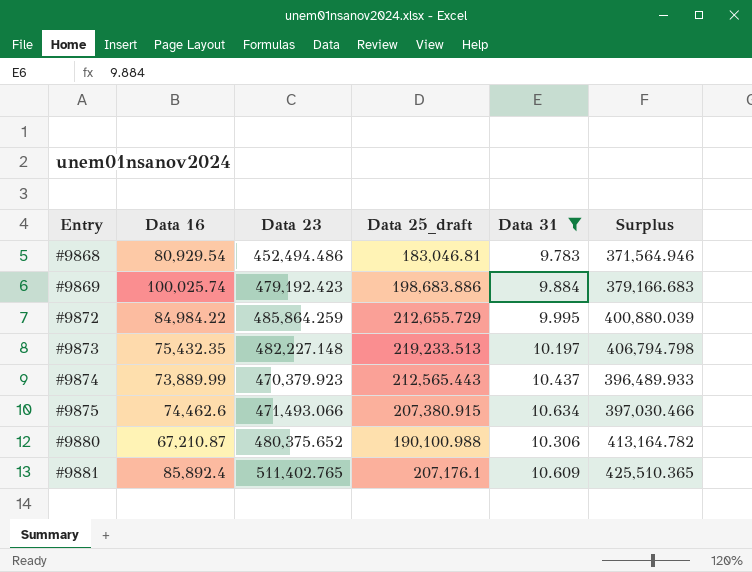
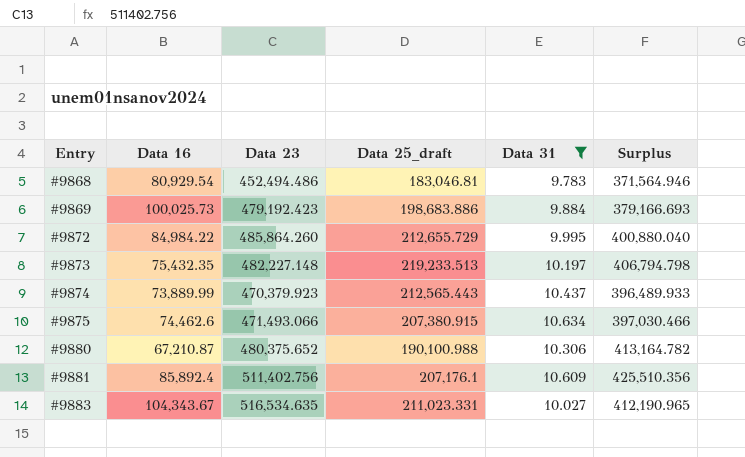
#9869 | Data 16: 100,025.74 -> 100,025.73
#9869 | Surplus: 379,166.683 -> 379,166.693
#9872 | Data 23: 485,864.259 -> 485,864.260
#9872 | Surplus: 400,880.039 -> 400,880.040
#9881 | Data 23: 511,402.765 -> 511,402.756
#9881 | Surplus: 425,510.365 -> 425,510.356
row #9883: none -> 104,343.67 | 516,534.635 | 211,023.331 | 10.027 | 412,190.965

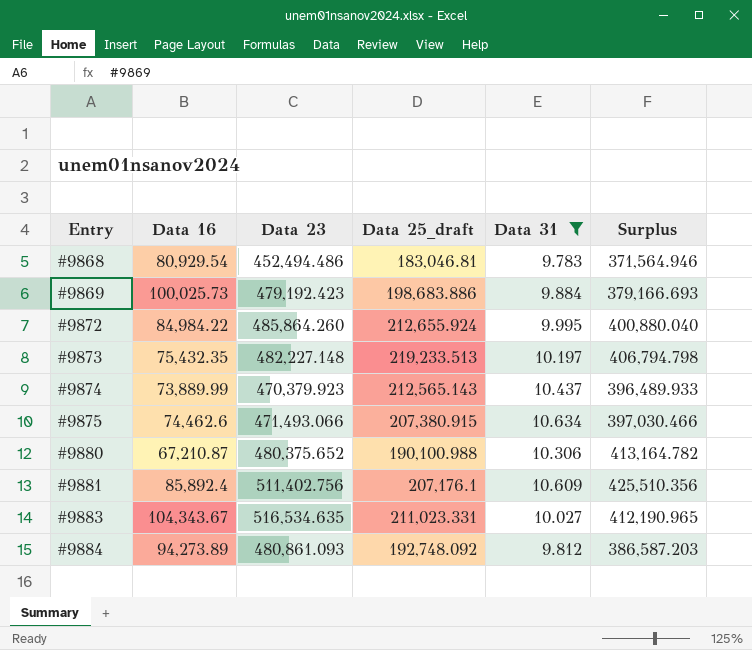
#9872 | Data 25_draft: 212,655.729 -> 212,655.924
#9874 | Data 25_draft: 212,565.443 -> 212,565.143
row #9884: none -> 94,273.89 | 480,861.093 | 192,748.092 | 9.812 | 386,587.203

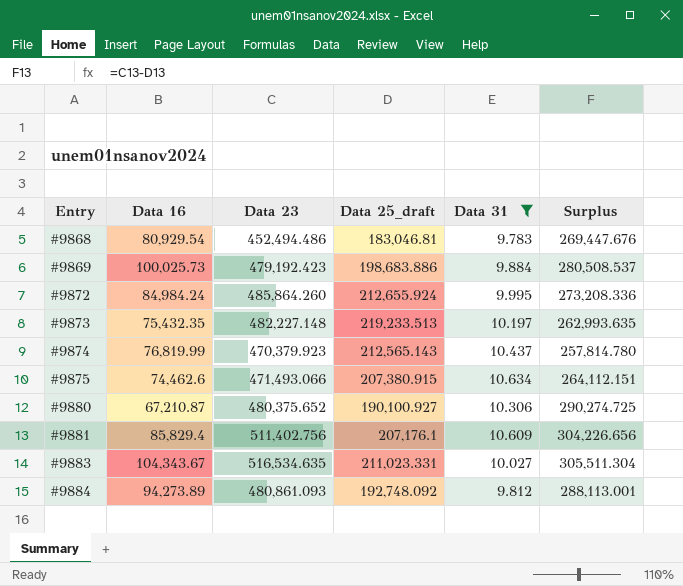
column Surplus | formula: [Data 23] - [Data 16] -> [Data 23] - [Data 25_draft]
#9872 | Data 16: 84,984.22 -> 84,984.24
#9874 | Data 16: 73,889.99 -> 76,819.99
#9880 | Data 25_draft: 190,100.988 -> 190,100.927
#9881 | Data 16: 85,892.4 -> 85,829.4

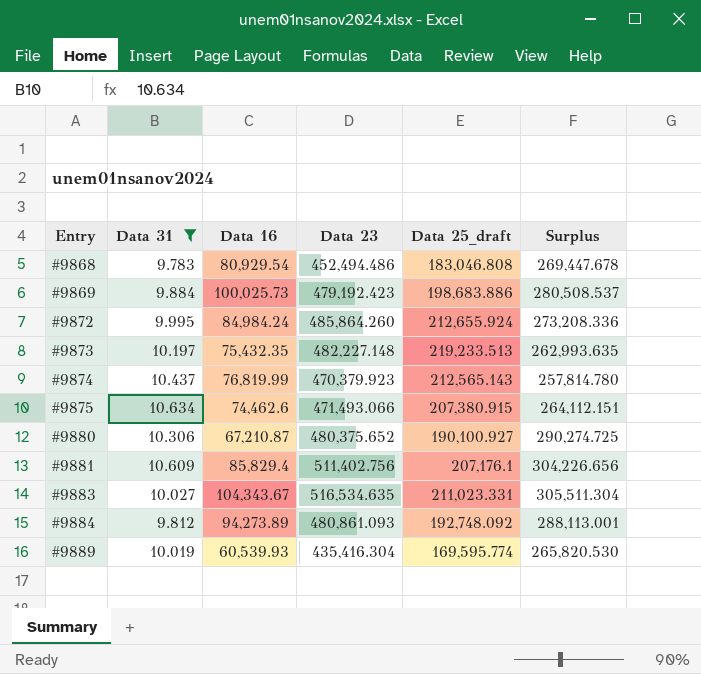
column Data 31 | position: 5 -> 2
#9868 | Data 25_draft: 183,046.81 -> 183,046.808
#9868 | Surplus: 269,447.676 -> 269,447.678
row #9889: none -> 10.019 | 60,539.93 | 435,416.304 | 169,595.774 | 265,820.530

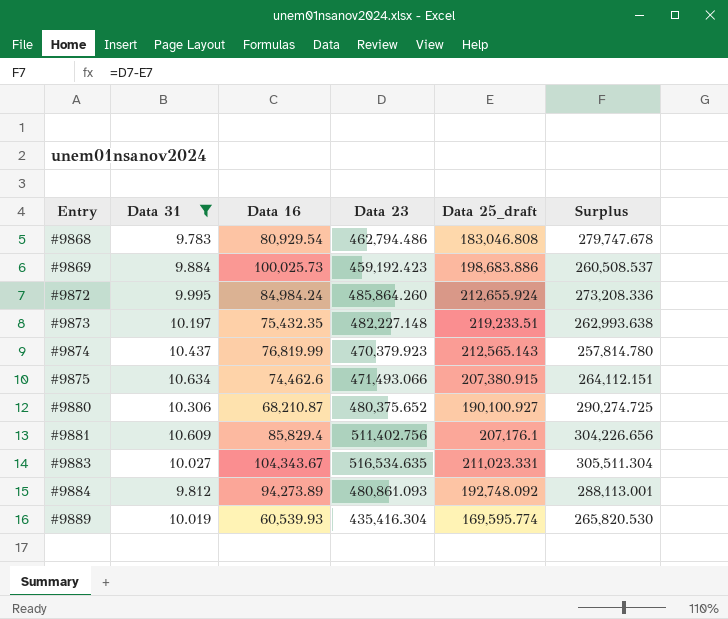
#9868 | Data 23: 452,494.486 -> 462,794.486
#9868 | Surplus: 269,447.678 -> 279,747.678
#9869 | Data 23: 479,192.423 -> 459,192.423
#9869 | Surplus: 280,508.537 -> 260,508.537
#9873 | Data 25_draft: 219,233.513 -> 219,233.51
#9873 | Surplus: 262,993.635 -> 262,993.638
#9880 | Data 16: 67,210.87 -> 68,210.87

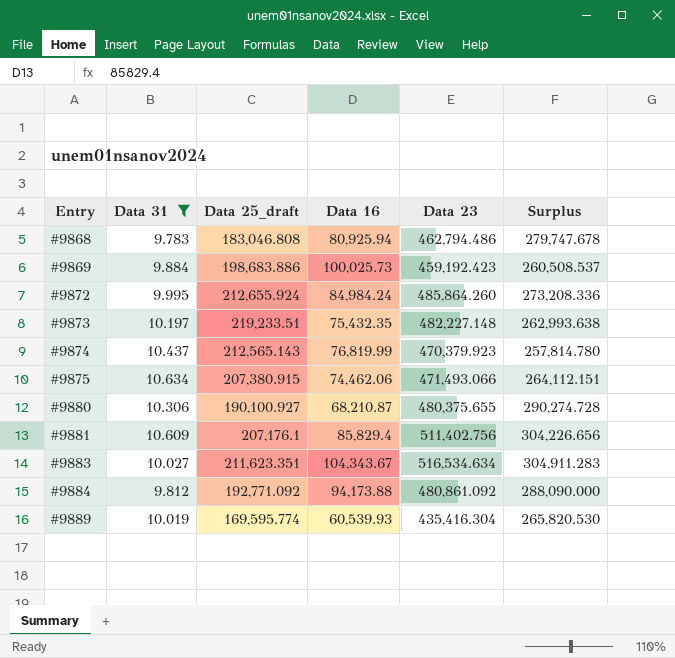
column Data 25_draft | position: 5 -> 3
#9868 | Data 16: 80,929.54 -> 80,925.94
#9875 | Data 16: 74,462.6 -> 74,462.06
#9880 | Data 23: 480,375.652 -> 480,375.655
#9880 | Surplus: 290,274.725 -> 290,274.728
#9883 | Data 25_draft: 211,023.331 -> 211,623.351
#9883 | Data 23: 516,534.635 -> 516,534.634
#9883 | Surplus: 305,511.304 -> 304,911.283
#9884 | Data 25_draft: 192,748.092 -> 192,771.092
#9884 | Data 16: 94,273.89 -> 94,173.88
#9884 | Data 23: 480,861.093 -> 480,861.092
#9884 | Surplus: 288,113.001 -> 288,090.000

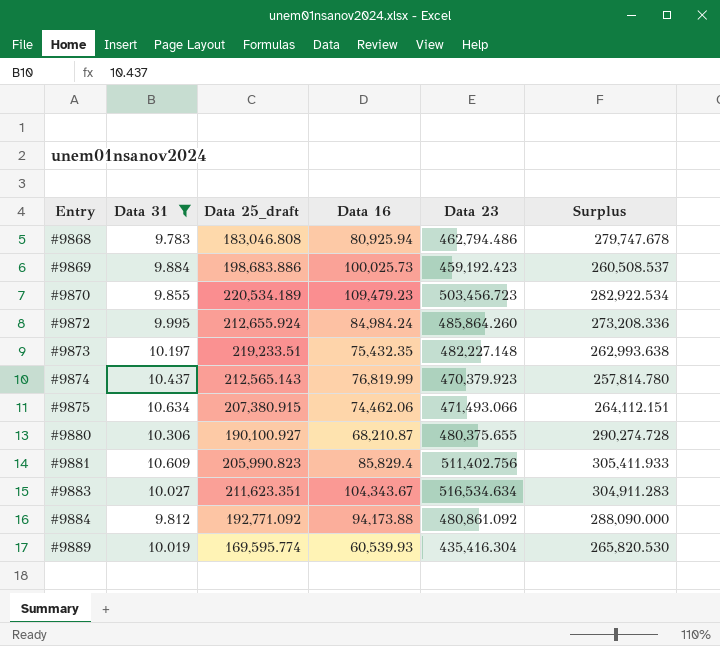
row #9870: none -> 9.855 | 220,534.189 | 109,479.23 | 503,456.723 | 282,922.534
#9881 | Data 25_draft: 207,176.1 -> 205,990.823
#9881 | Surplus: 304,226.656 -> 305,411.933

